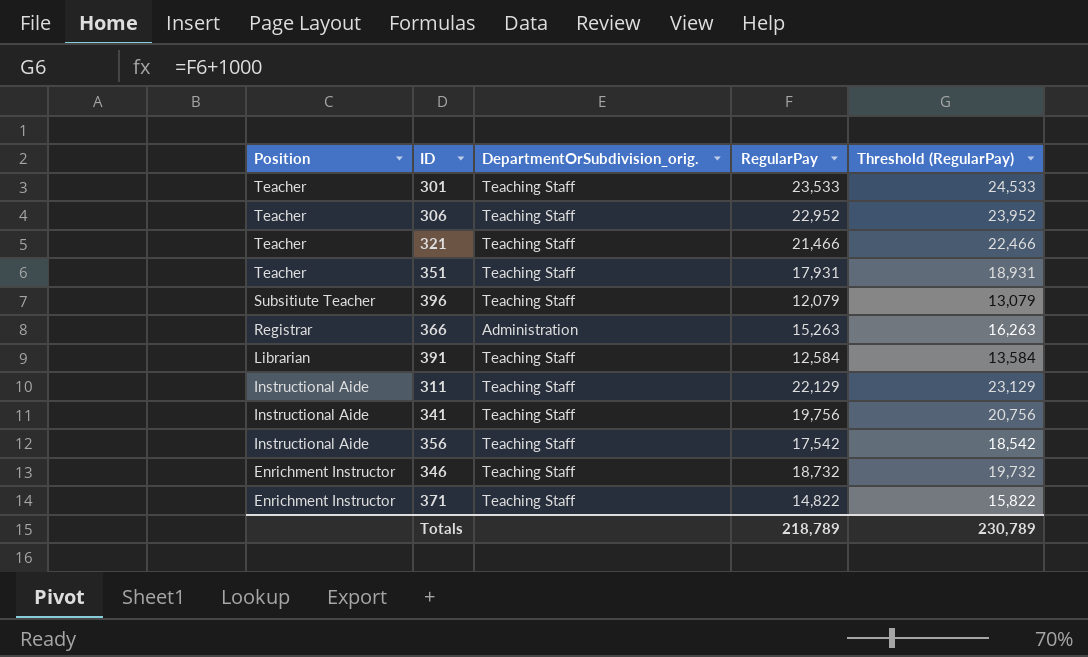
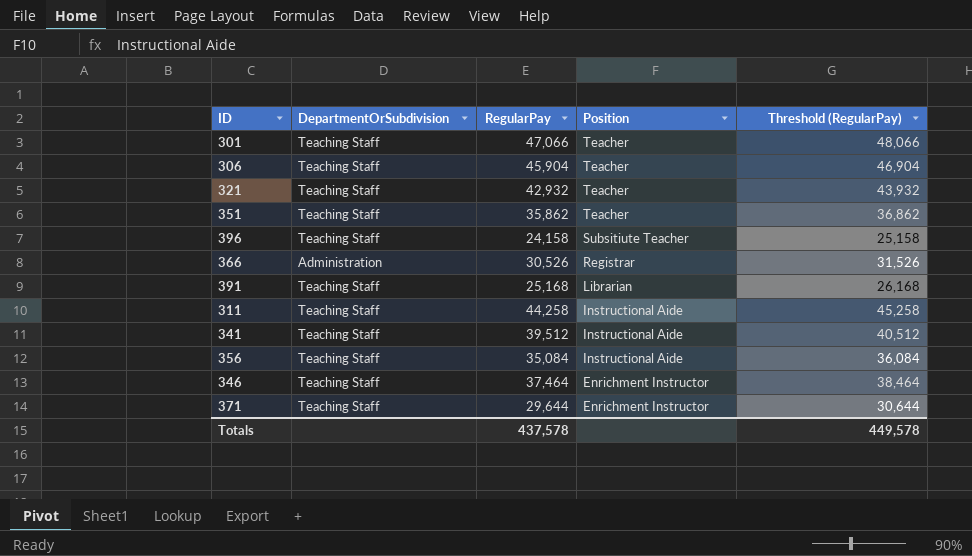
column name: DepartmentOrSubdivision_orig. -> DepartmentOrSubdivision
column Position | position: 1 -> 4
301 | RegularPay: 23,533 -> 47,066
301 | Threshold (RegularPay): 24,533 -> 48,066
306 | RegularPay: 22,952 -> 45,904
306 | Threshold (RegularPay): 23,952 -> 46,904
321 | RegularPay: 21,466 -> 42,932
321 | Threshold (RegularPay): 22,466 -> 43,932
351 | RegularPay: 17,931 -> 35,862
351 | Threshold (RegularPay): 18,931 -> 36,862
396 | RegularPay: 12,079 -> 24,158
396 | Threshold (RegularPay): 13,079 -> 25,158
366 | RegularPay: 15,263 -> 30,526
366 | Threshold (RegularPay): 16,263 -> 31,526
391 | RegularPay: 12,584 -> 25,168
391 | Threshold (RegularPay): 13,584 -> 26,168
311 | RegularPay: 22,129 -> 44,258
311 | Threshold (RegularPay): 23,129 -> 45,258
341 | RegularPay: 19,756 -> 39,512
341 | Threshold (RegularPay): 20,756 -> 40,512
356 | RegularPay: 17,542 -> 35,084
356 | Threshold (RegularPay): 18,542 -> 36,084
346 | RegularPay: 18,732 -> 37,464
346 | Threshold (RegularPay): 19,732 -> 38,464
371 | RegularPay: 14,822 -> 29,644
371 | Threshold (RegularPay): 15,822 -> 30,644
Totals | RegularPay: 218,789 -> 437,578
Totals | Threshold (RegularPay): 230,789 -> 449,578

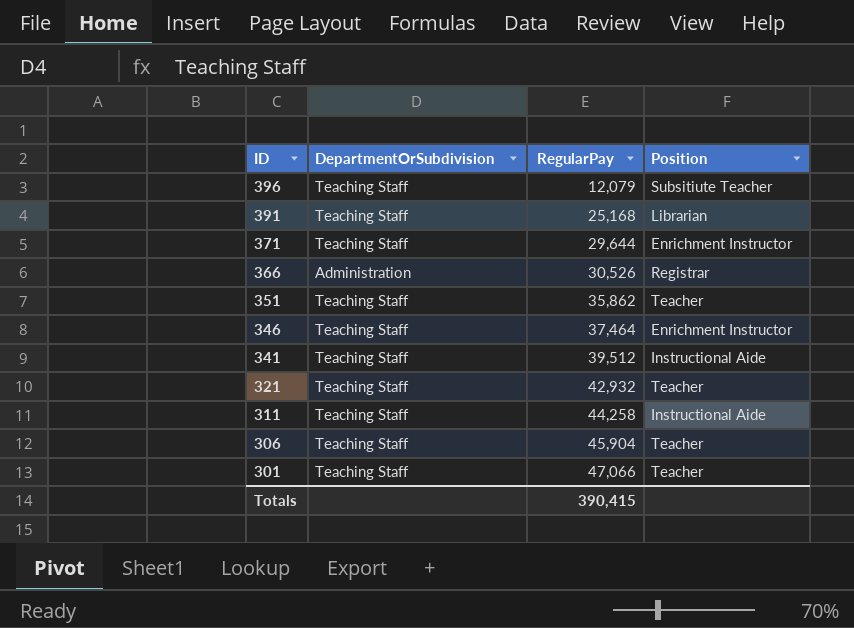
row order: Position descending -> ID descending
column Threshold (RegularPay) | formula: [RegularPay] + 1000 -> none
row 356: Teaching Staff | 35,084 | Instructional Aide | 36,084 -> none
396 | RegularPay: 24,158 -> 12,079
Totals | RegularPay: 437,578 -> 390,415

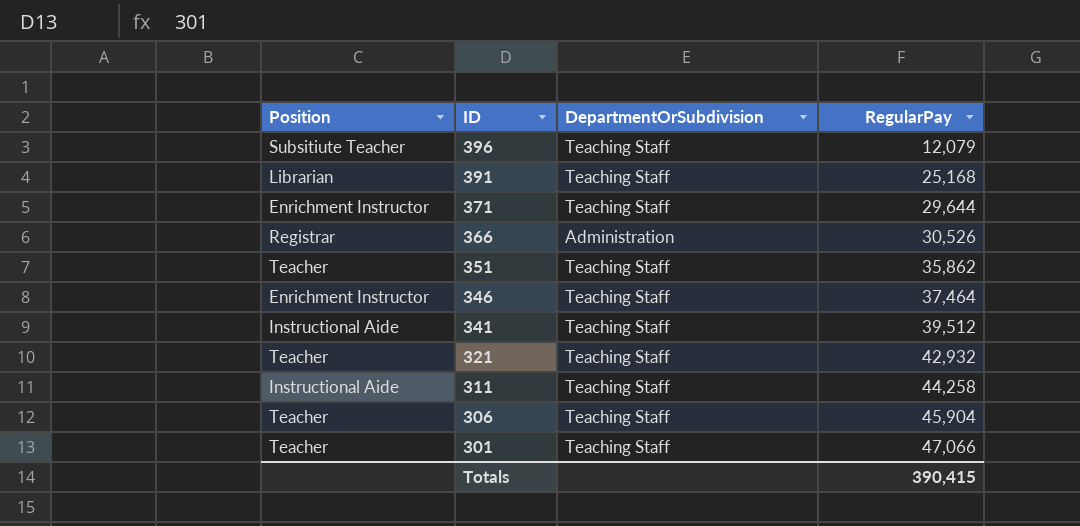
column Position | position: 4 -> 1

